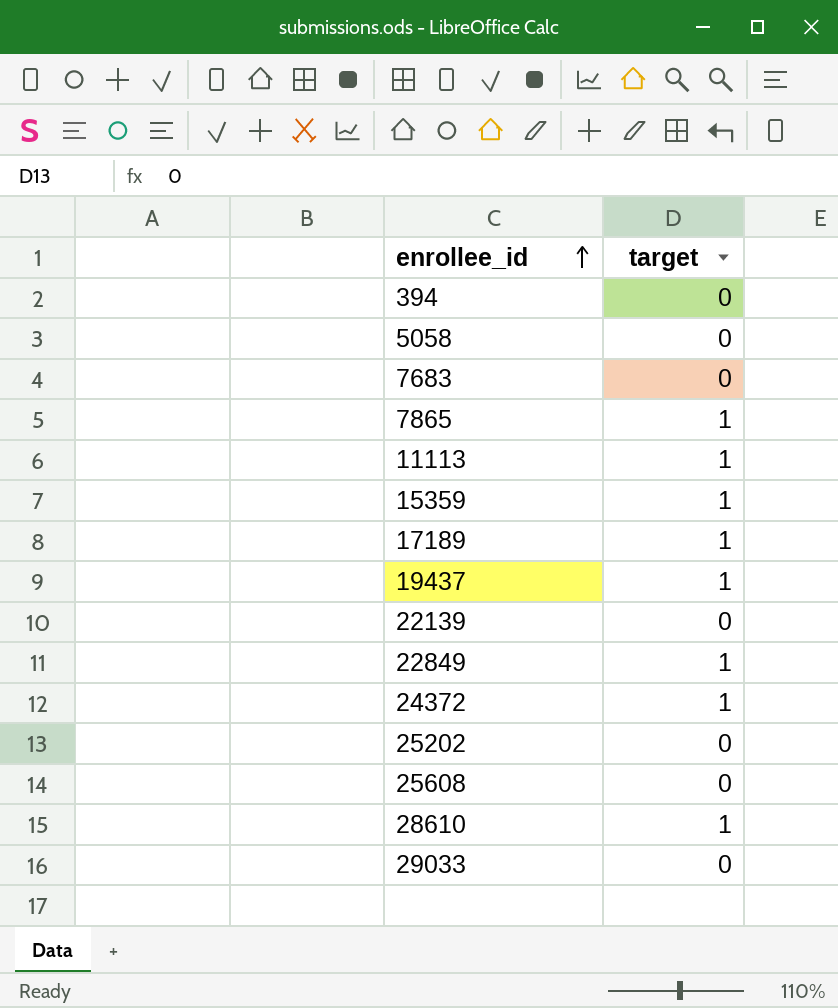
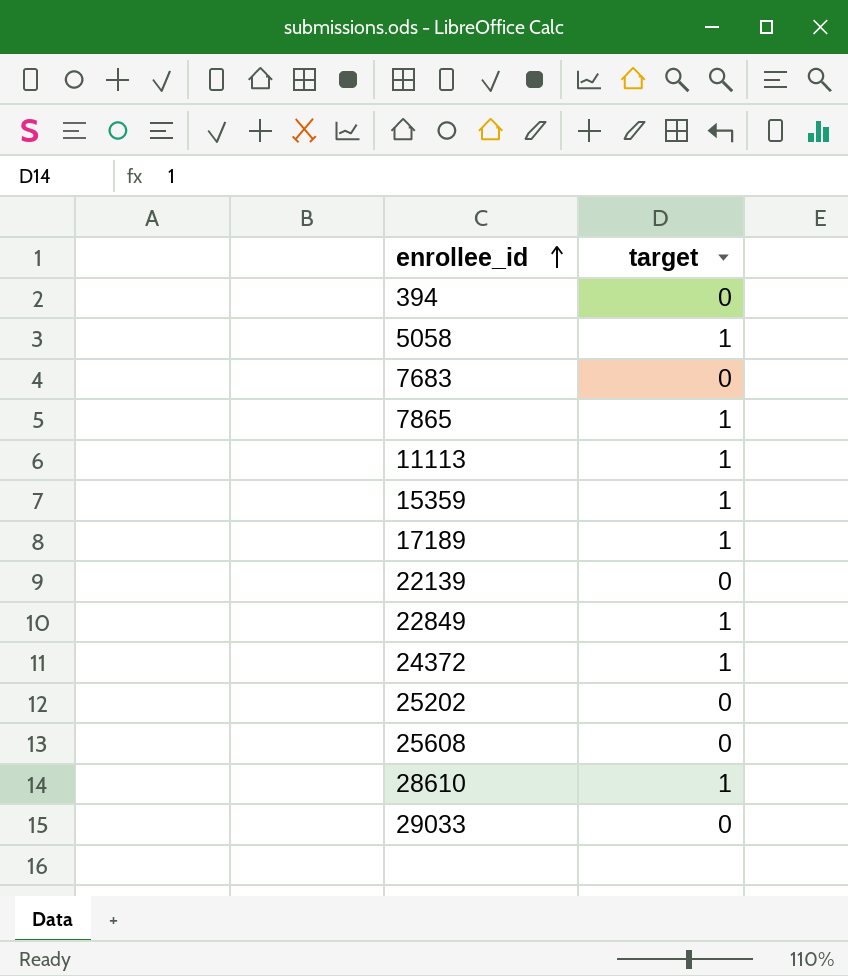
row 19437: 1 -> none
5058 | target: 0 -> 1

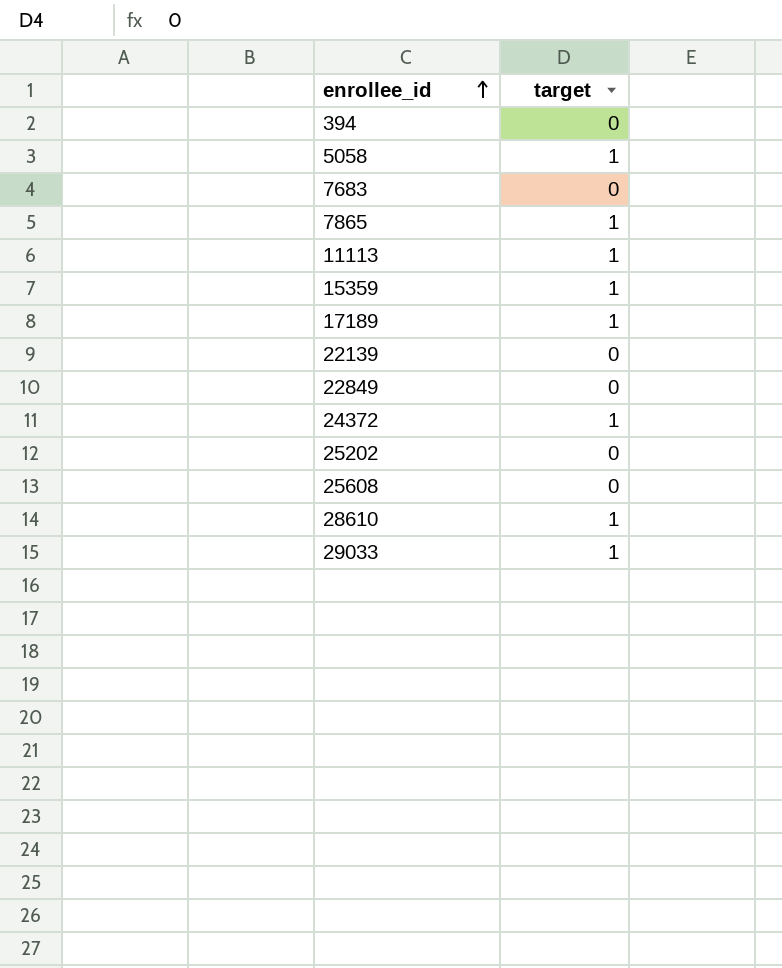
22849 | target: 1 -> 0
29033 | target: 0 -> 1

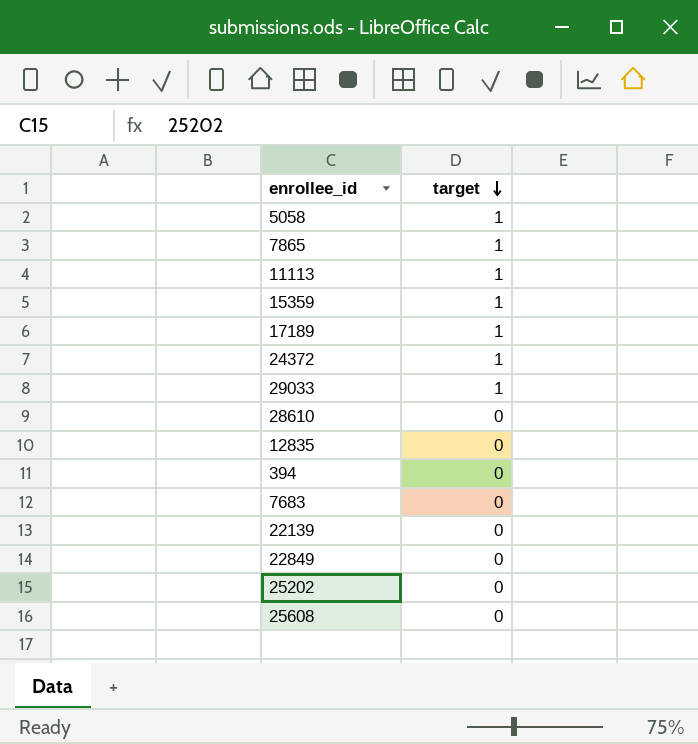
row order: enrollee_id ascending -> target descending
28610 | target: 1 -> 0
row 12835: none -> 0

